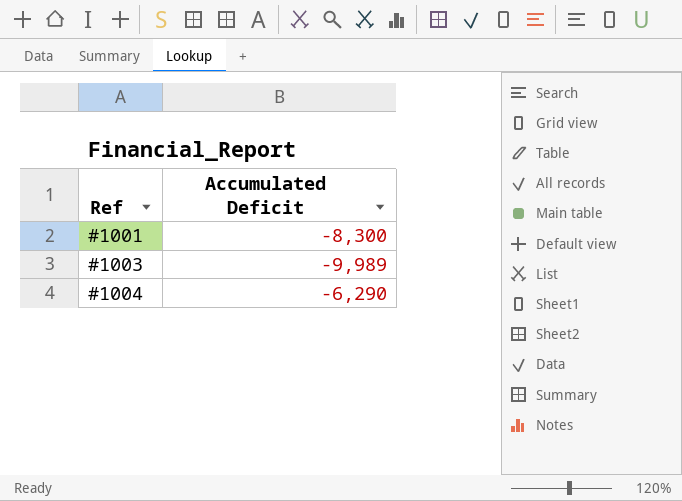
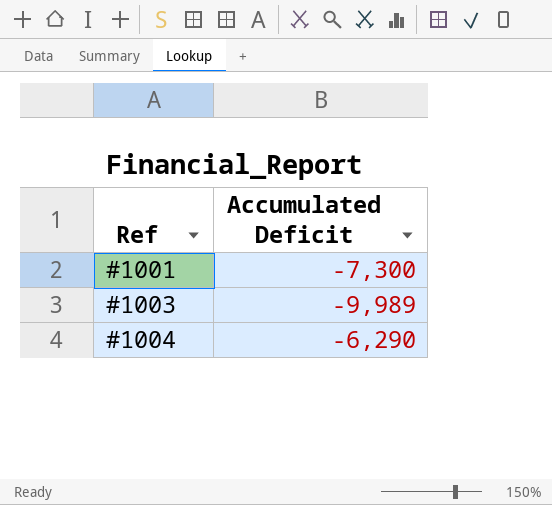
#1001 | Accumulated Deficit: -8,300 -> -7,300

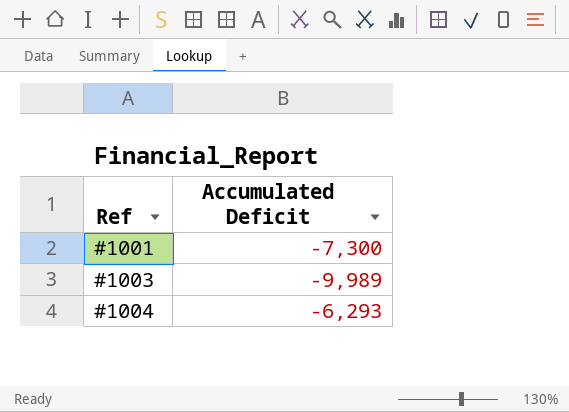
#1004 | Accumulated Deficit: -6,290 -> -6,293

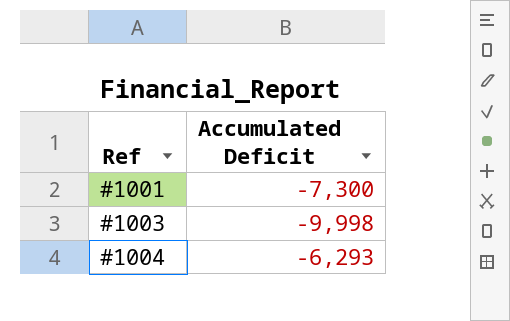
#1003 | Accumulated Deficit: -9,989 -> -9,998

